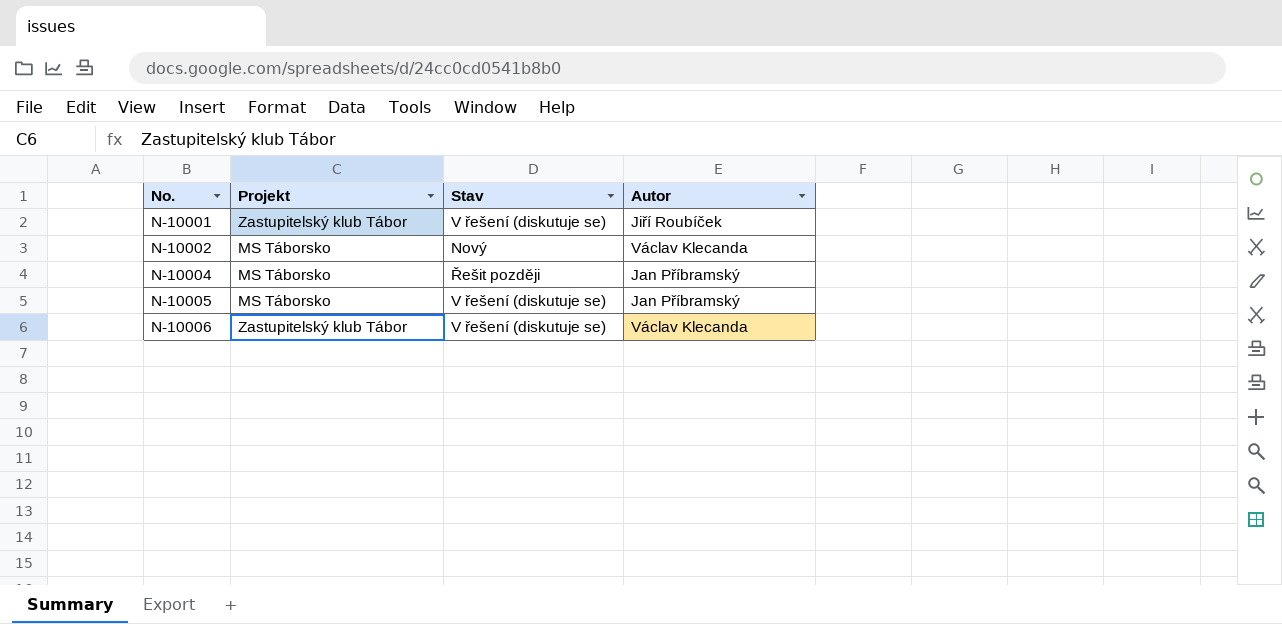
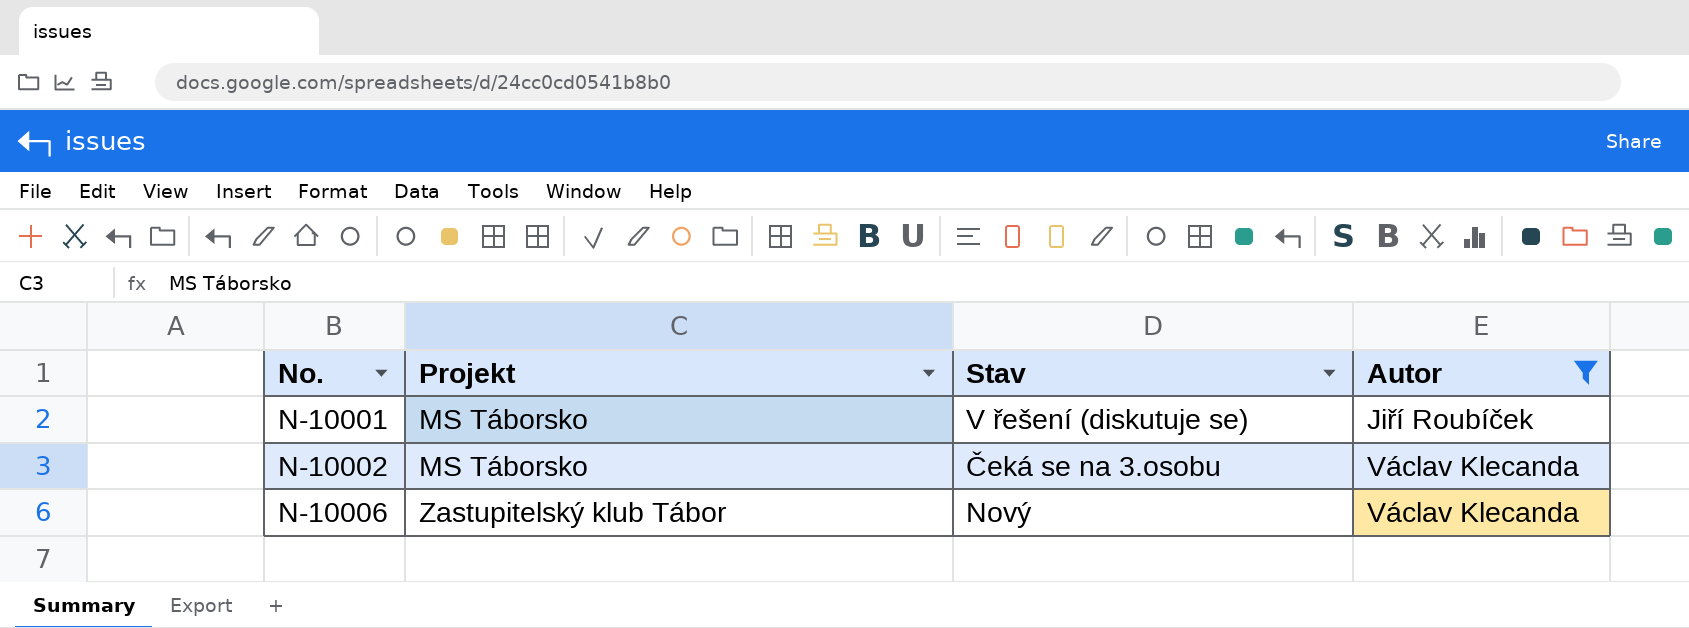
filter: none -> Autor != Jan Příbramský
N-10001 | Projekt: Zastupitelský klub Tábor -> MS Táborsko
N-10002 | Stav: Nový -> Čeká se na 3.osobu
N-10006 | Stav: V řešení (diskutuje se) -> Nový

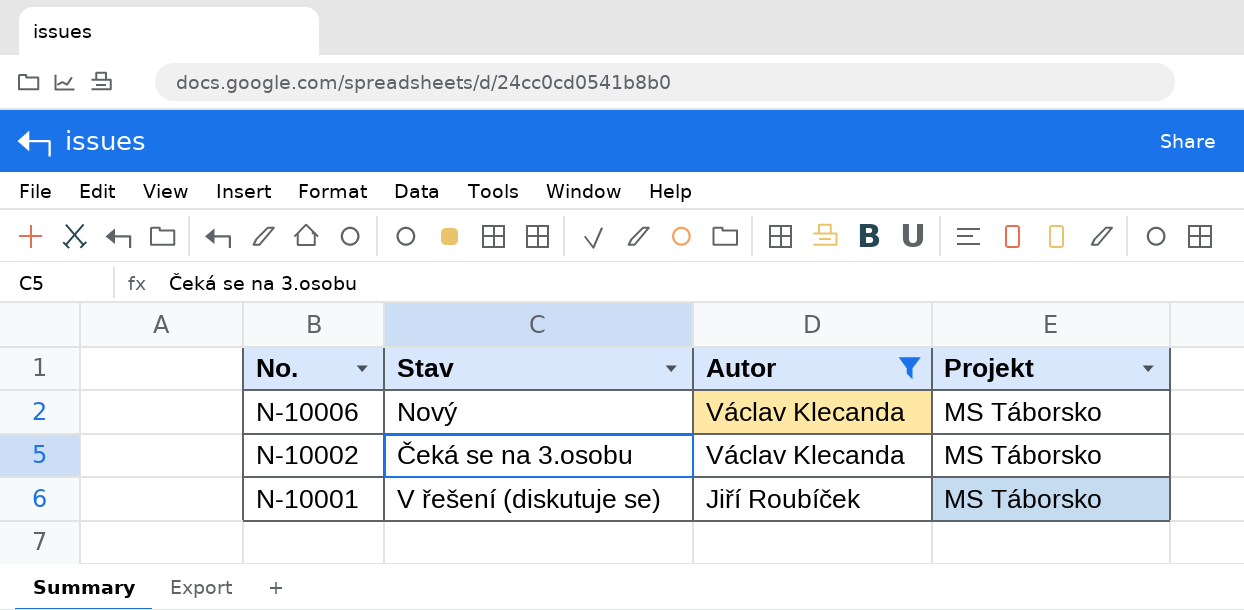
row order: No. ascending -> No. descending
column Projekt | position: 2 -> 4
N-10006 | Projekt: Zastupitelský klub Tábor -> MS Táborsko

